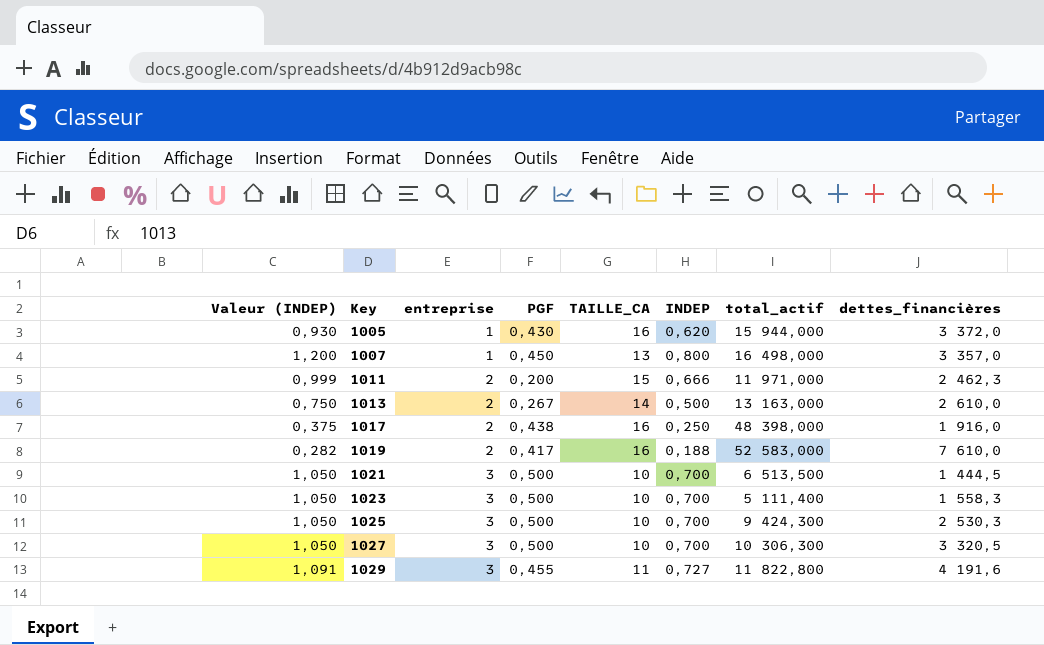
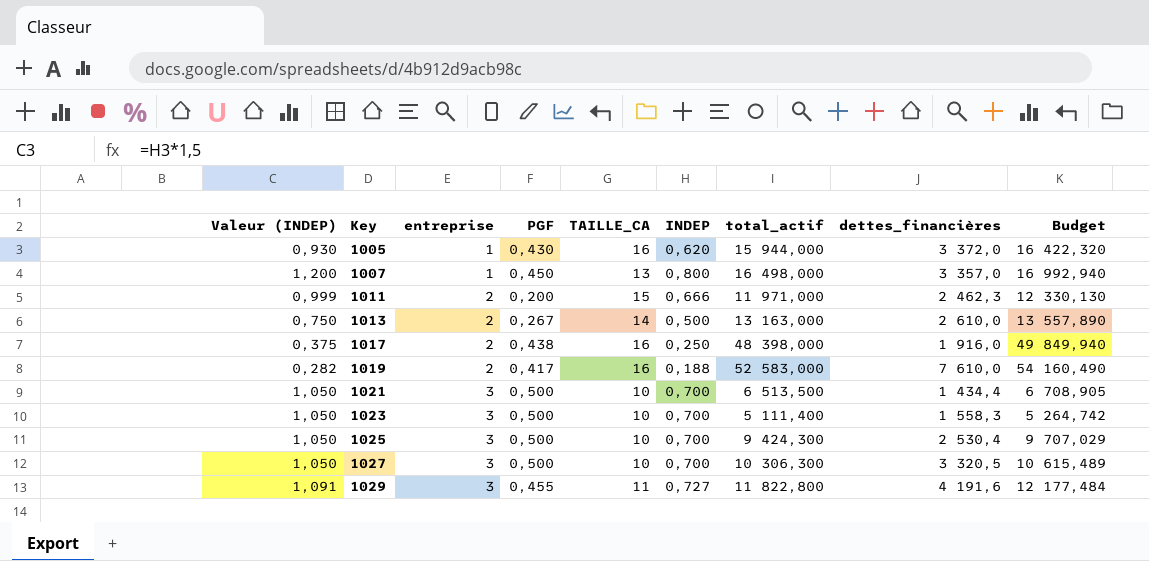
column Budget | formula: none -> [total_actif] * 1,03
1021 | dettes_financières: 1 444,5 -> 1 434,4
1025 | dettes_financières: 2 530,3 -> 2 530,4

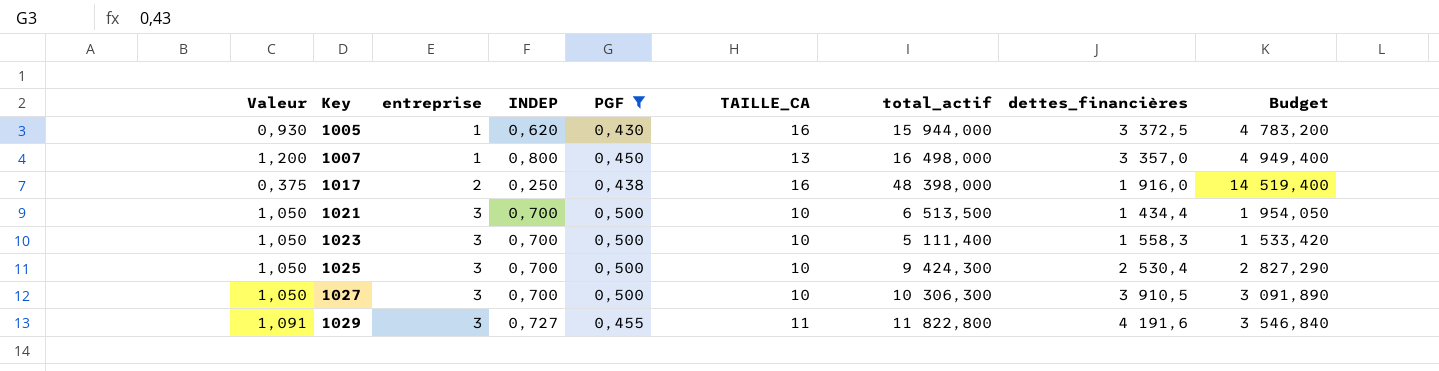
filter: none -> PGF >= 0,430
column name: Valeur (INDEP) -> Valeur
column INDEP | position: 6 -> 4
column Budget | formula: [total_actif] * 1,03 -> [total_actif] * 0,3
1005 | dettes_financières: 3 372,0 -> 3 372,5
1027 | dettes_financières: 3 320,5 -> 3 910,5

